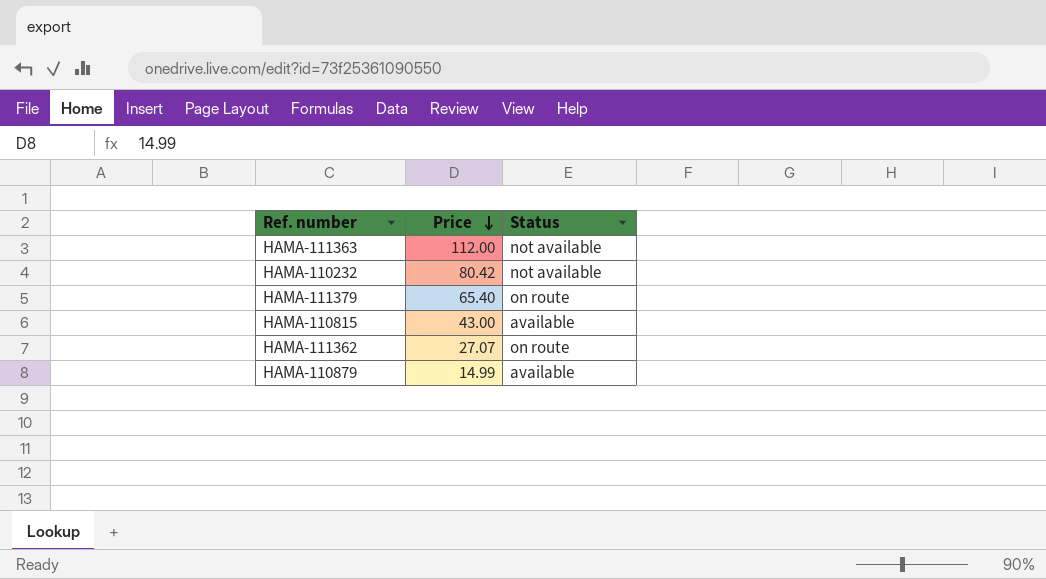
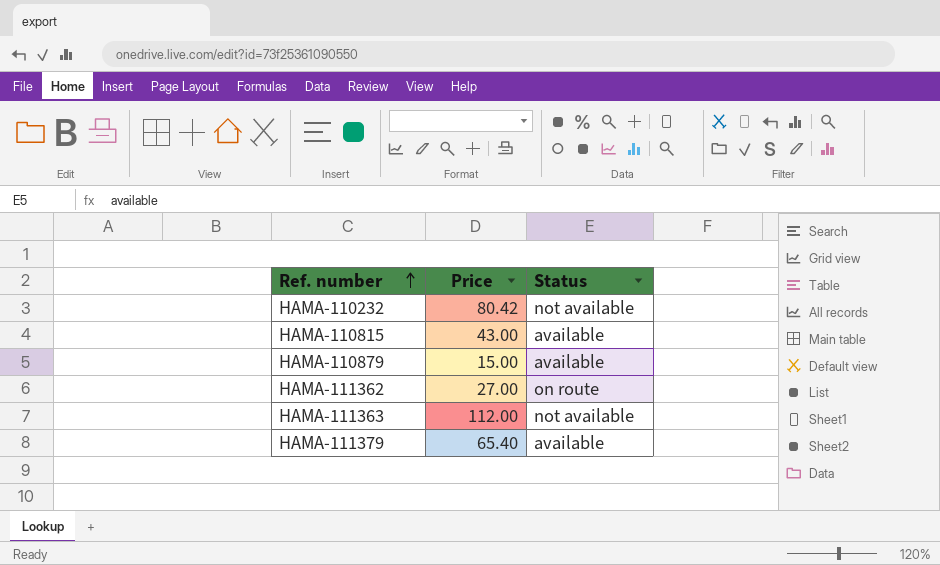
row order: Price descending -> Ref. number ascending
HAMA-110879 | Price: 14.99 -> 15.00
HAMA-111362 | Price: 27.07 -> 27.00
HAMA-111379 | Status: on route -> available

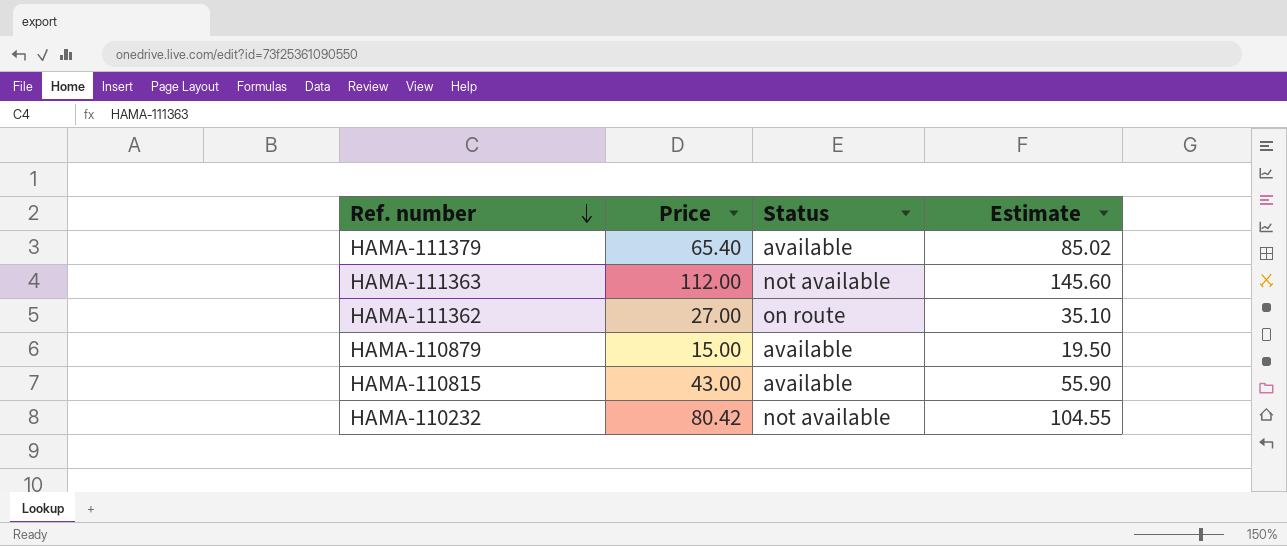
row order: Ref. number ascending -> Ref. number descending
column Estimate | formula: none -> [Price] * 1.3

